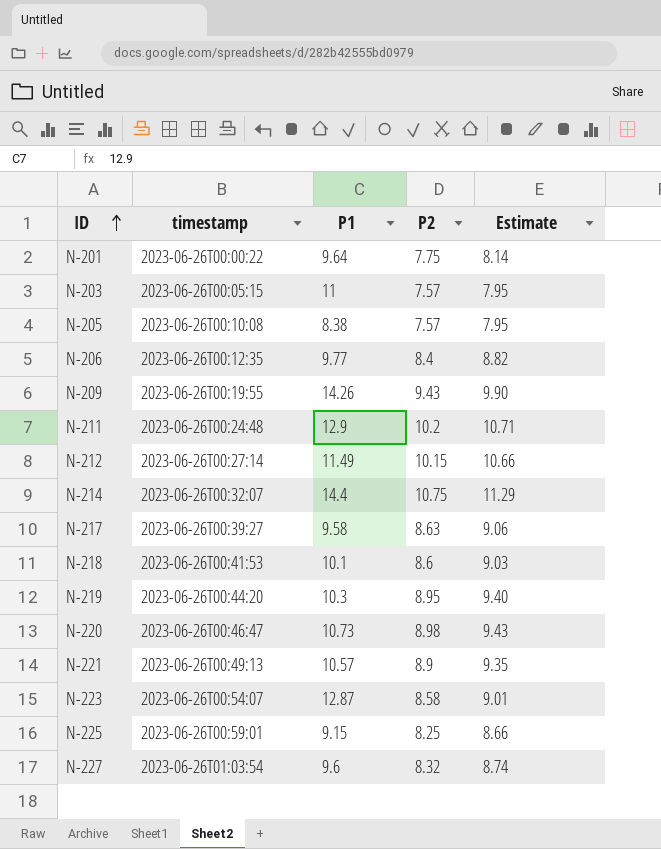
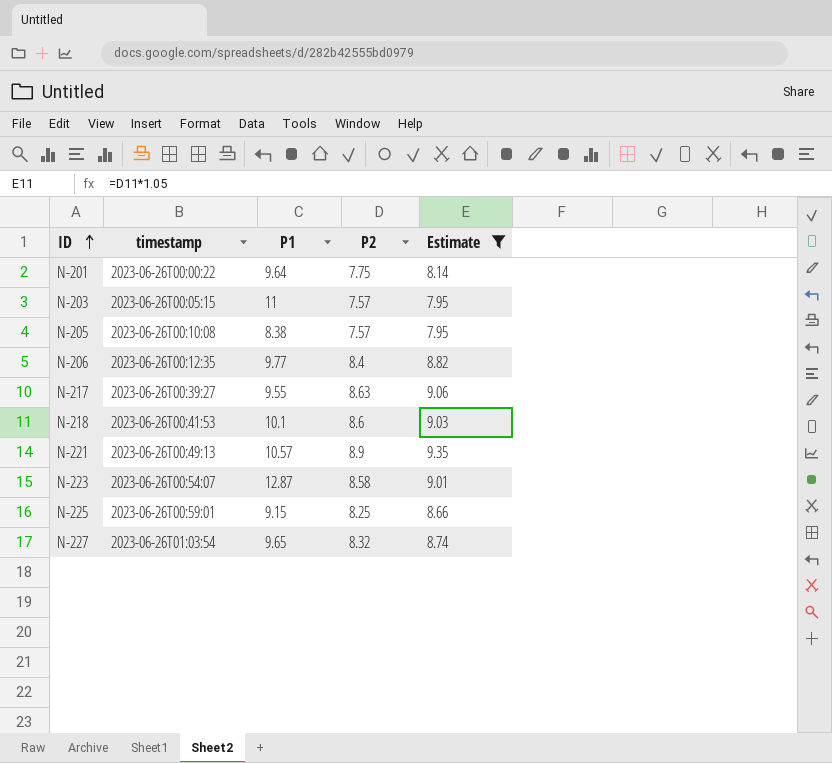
filter: none -> Estimate <= 9.35
N-217 | P1: 9.58 -> 9.55
N-227 | P1: 9.6 -> 9.65

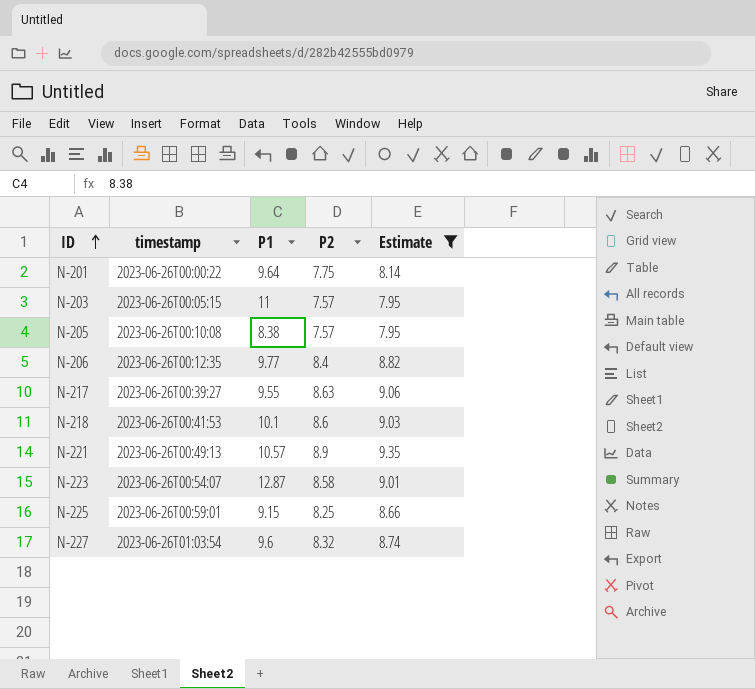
N-227 | P1: 9.65 -> 9.6

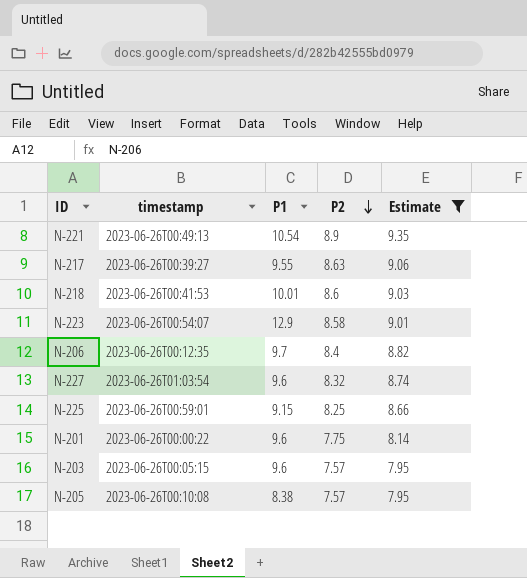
row order: ID ascending -> P2 descending
N-221 | P1: 10.57 -> 10.54
N-218 | P1: 10.1 -> 10.01
N-223 | P1: 12.87 -> 12.9
N-206 | P1: 9.77 -> 9.7
N-201 | P1: 9.64 -> 9.6
N-203 | P1: 11 -> 9.6

